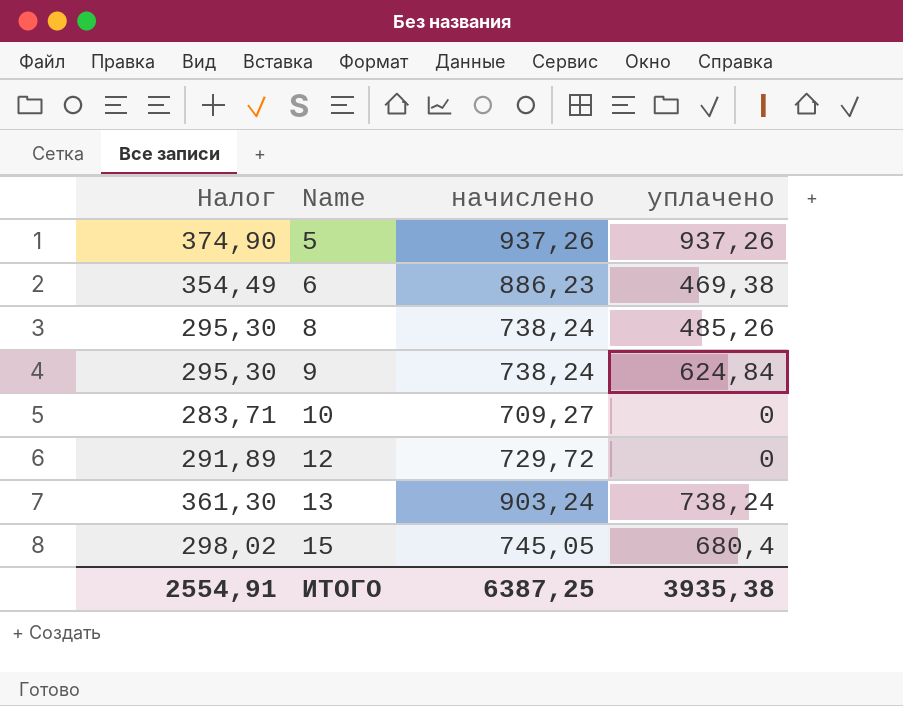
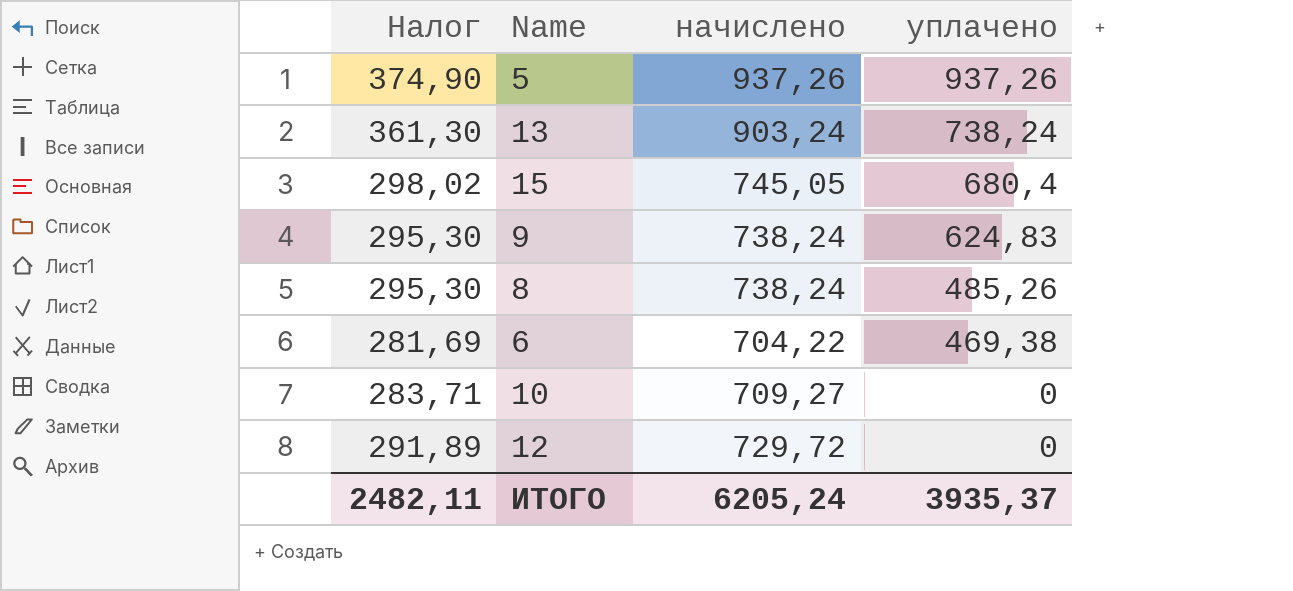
row order: Name ascending -> уплачено descending
9 | уплачено: 624,84 -> 624,83
6 | Налог: 354,49 -> 281,69
6 | начислено: 886,23 -> 704,22
ИТОГО | Налог: 2554,91 -> 2482,11
ИТОГО | начислено: 6387,25 -> 6205,24
ИТОГО | уплачено: 3935,38 -> 3935,37

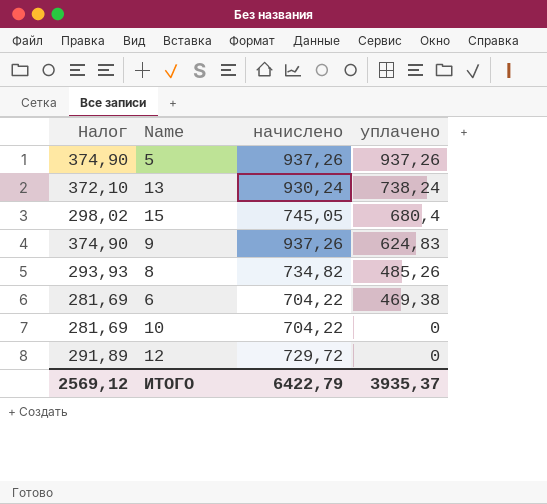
13 | Налог: 361,30 -> 372,10
13 | начислено: 903,24 -> 930,24
9 | Налог: 295,30 -> 374,90
9 | начислено: 738,24 -> 937,26
8 | Налог: 295,30 -> 293,93
8 | начислено: 738,24 -> 734,82
10 | Налог: 283,71 -> 281,69
10 | начислено: 709,27 -> 704,22
ИТОГО | Налог: 2482,11 -> 2569,12
ИТОГО | начислено: 6205,24 -> 6422,79

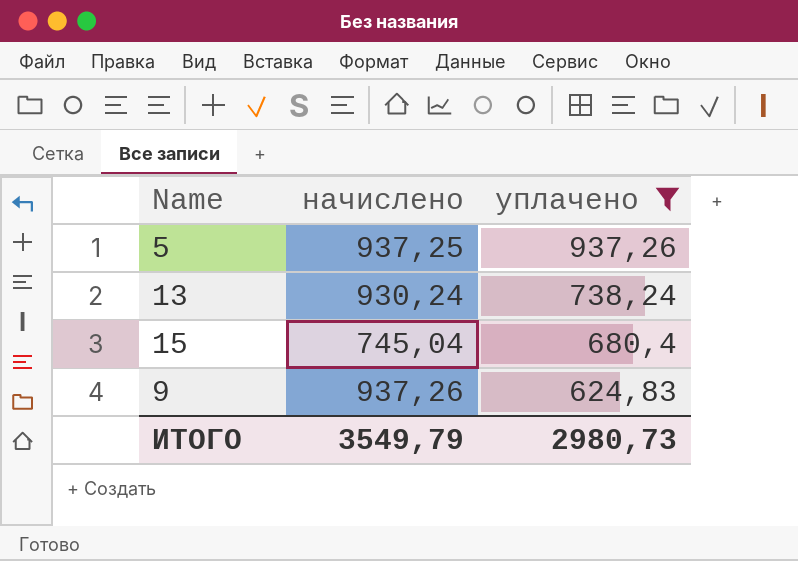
filter: none -> уплачено >= 624,83
column Налог | formula: [начислено] * 0,4 -> none
5 | начислено: 937,26 -> 937,25
15 | начислено: 745,05 -> 745,04
ИТОГО | начислено: 6422,79 -> 3549,79
ИТОГО | уплачено: 3935,37 -> 2980,73

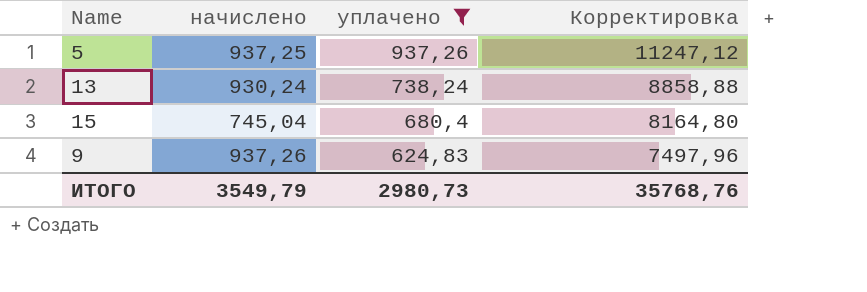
column Корректировка | formula: none -> [уплачено] * 12

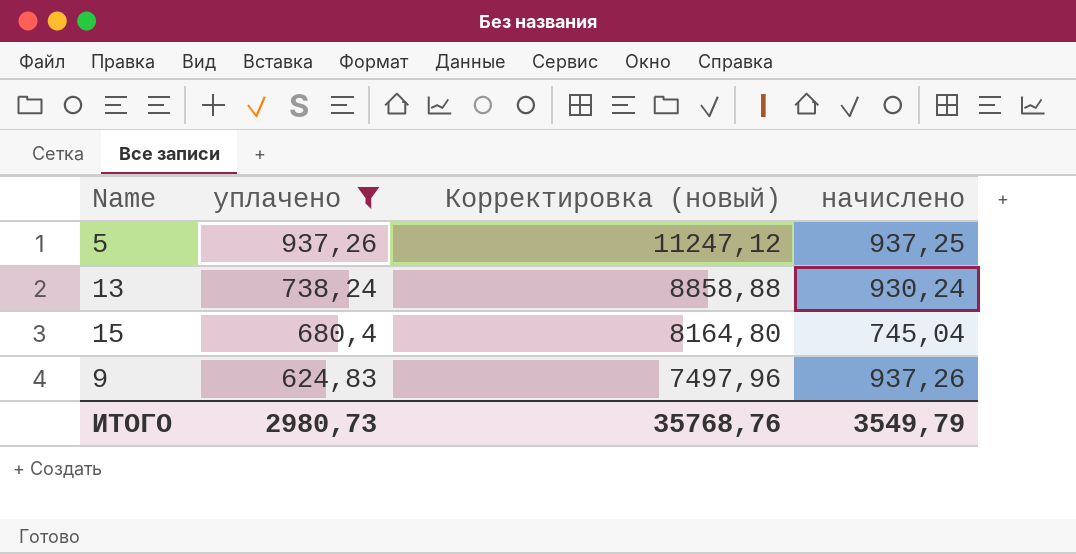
column name: Корректировка -> Корректировка (новый)
column начислено | position: 2 -> 4

